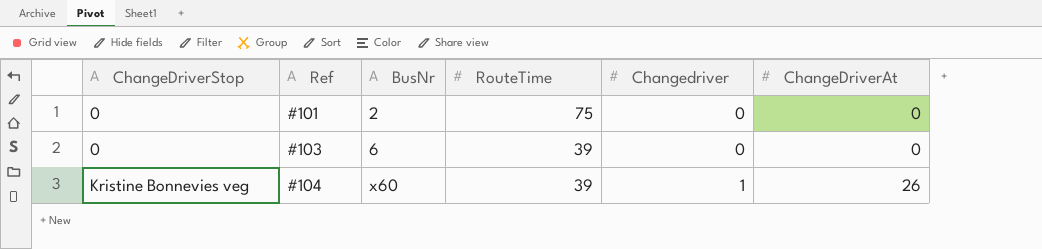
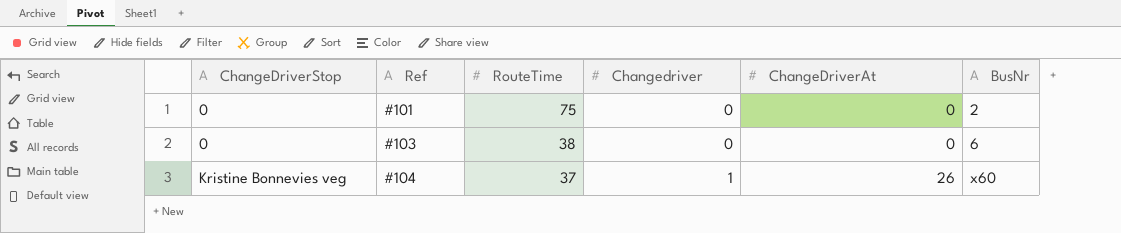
column BusNr | position: 3 -> 6
#103 | RouteTime: 39 -> 38
#104 | RouteTime: 39 -> 37

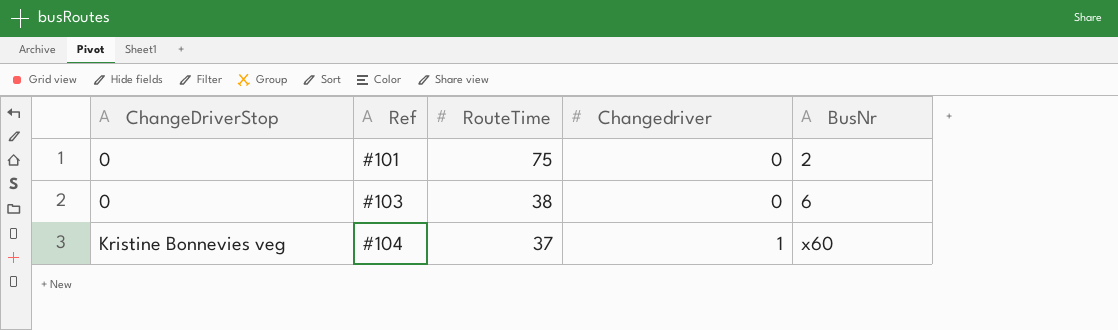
column ChangeDriverAt | position: 5 -> none

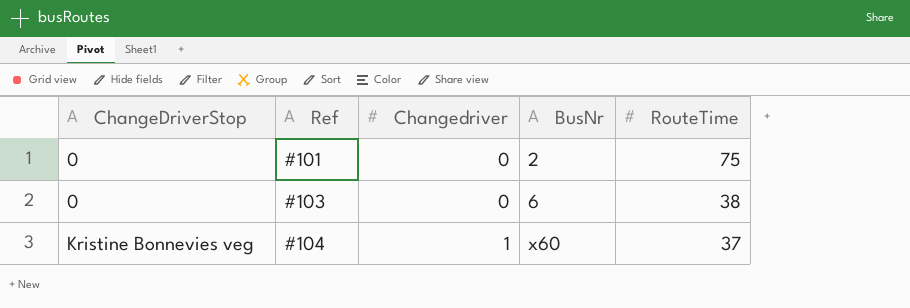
column RouteTime | position: 3 -> 5

